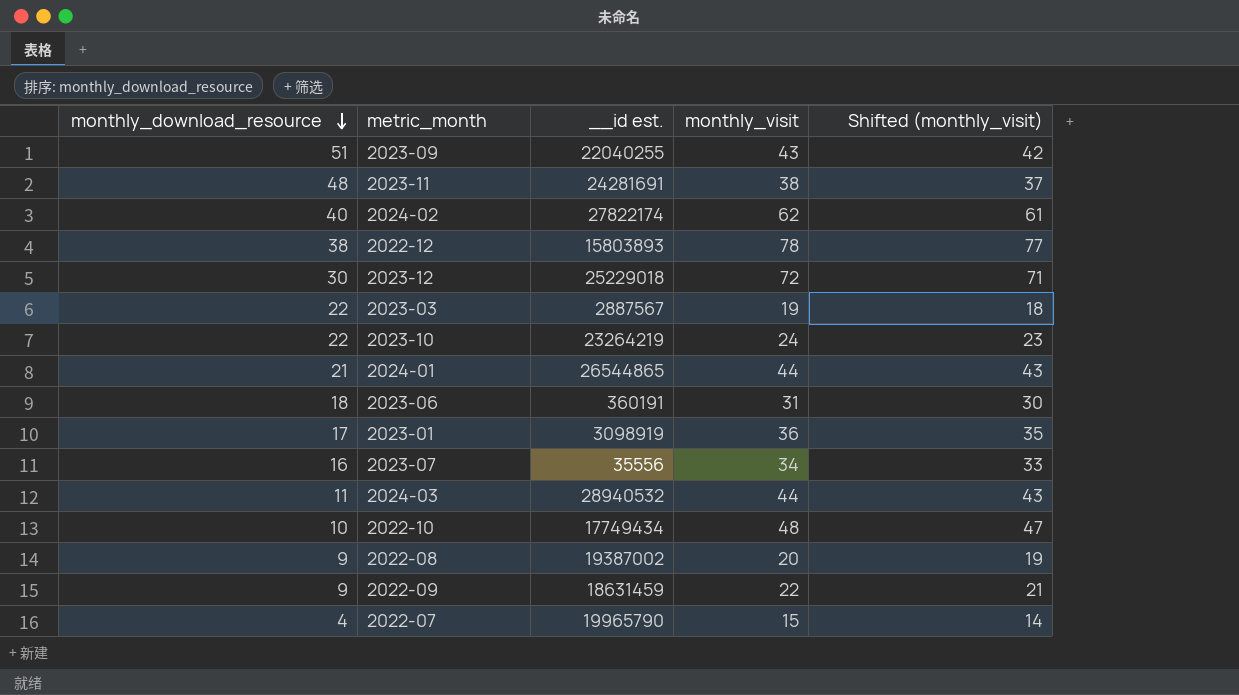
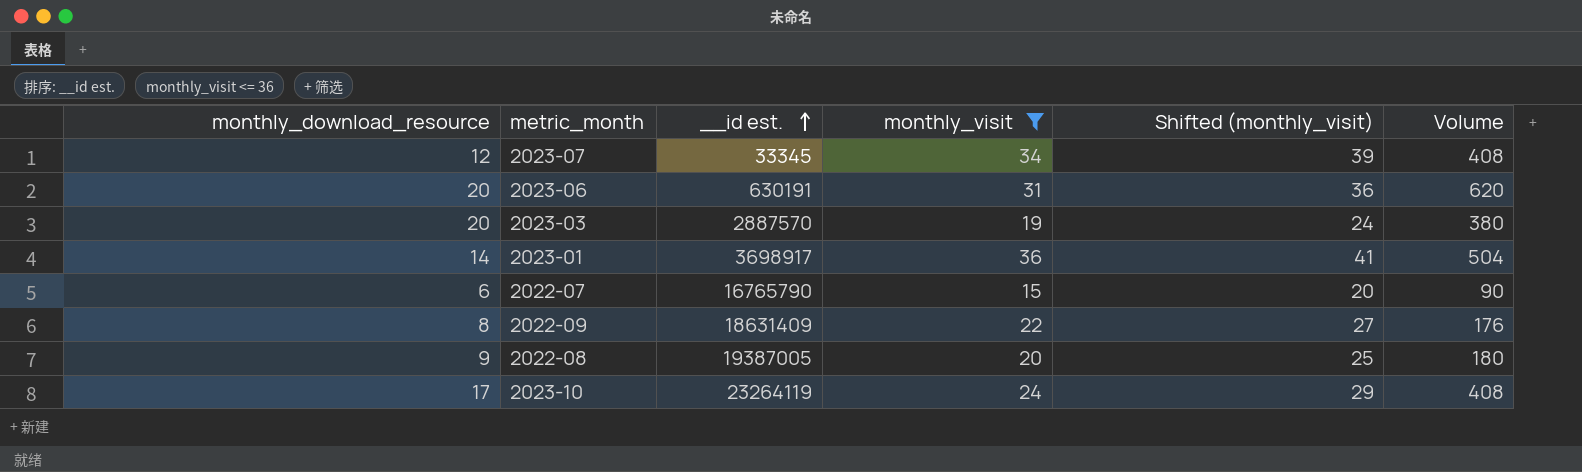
filter: none -> monthly_visit <= 36
row order: monthly_download_resource descending -> __id est. ascending
column Shifted (monthly_visit) | formula: [monthly_visit] - 1 -> [monthly_visit] + 5
column Volume | formula: none -> [monthly_download_resource] * [monthly_visit]
2023-07 | monthly_download_resource: 16 -> 12
2023-07 | __id est.: 35556 -> 33345
2023-06 | monthly_download_resource: 18 -> 20
2023-06 | __id est.: 360191 -> 630191
2023-03 | monthly_download_resource: 22 -> 20
2023-03 | __id est.: 2887567 -> 2887570
2023-01 | monthly_download_resource: 17 -> 14
2023-01 | __id est.: 3098919 -> 3698917
2022-07 | monthly_download_resource: 4 -> 6
2022-07 | __id est.: 19965790 -> 16765790
2022-09 | monthly_download_resource: 9 -> 8
2022-09 | __id est.: 18631459 -> 18631409
2022-08 | __id est.: 19387002 -> 19387005
2023-10 | monthly_download_resource: 22 -> 17
2023-10 | __id est.: 23264219 -> 23264119

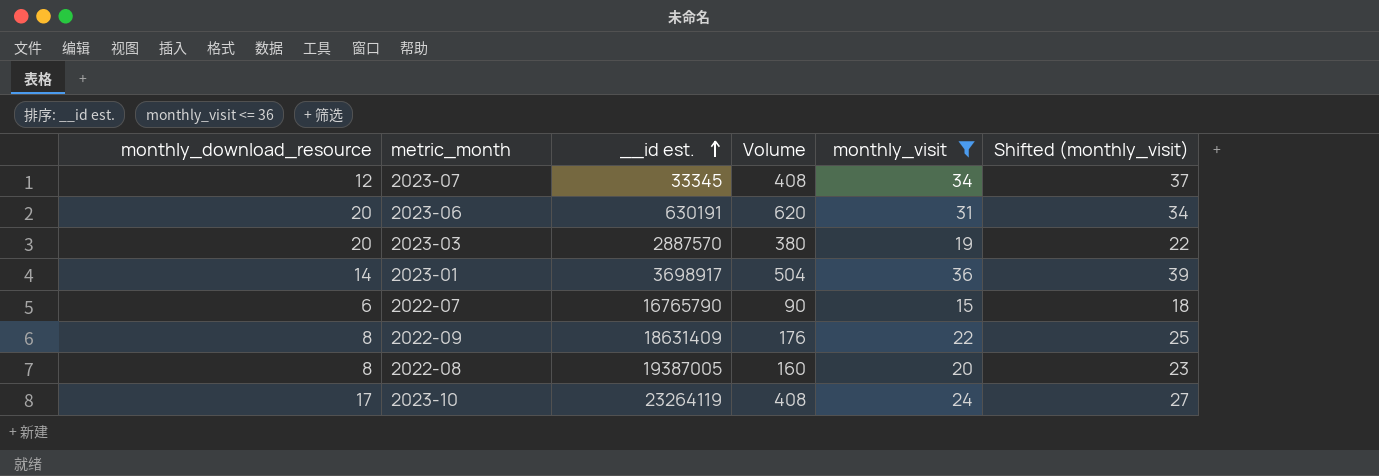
column Volume | position: 6 -> 4
column Shifted (monthly_visit) | formula: [monthly_visit] + 5 -> [monthly_visit] + 3
2022-08 | monthly_download_resource: 9 -> 8
2022-08 | Volume: 180 -> 160

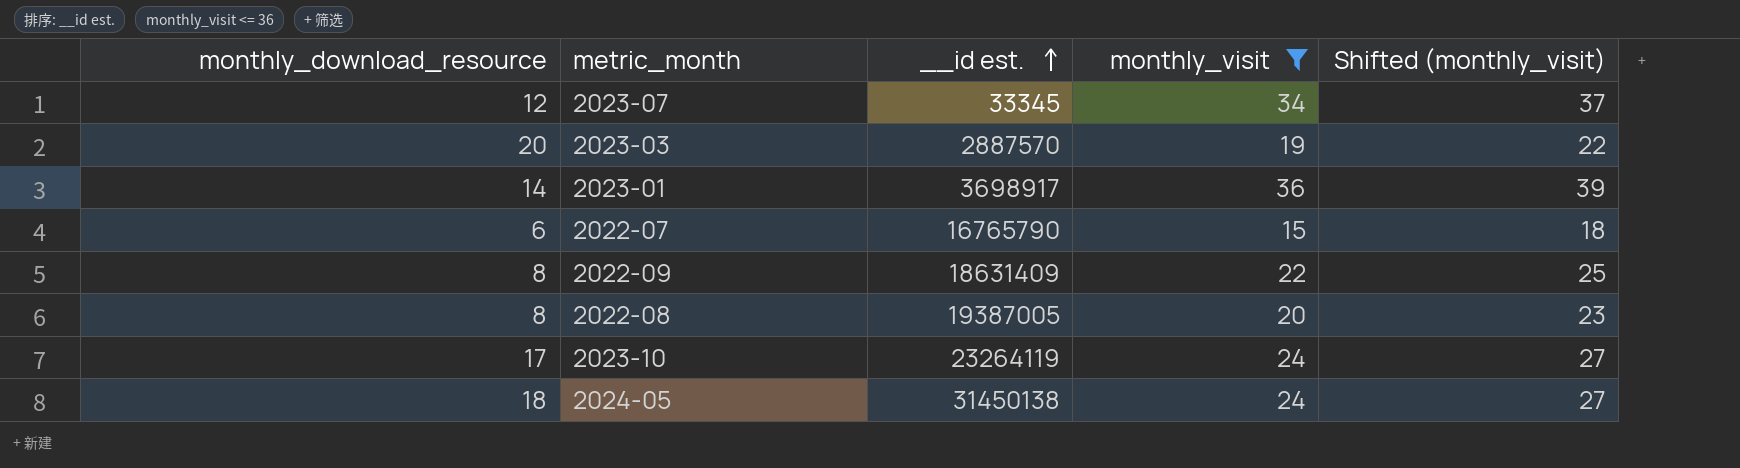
column Volume | formula: [monthly_download_resource] * [monthly_visit] -> none
row 2023-06: 20 | 630191 | 620 | 31 | 34 -> none
row 2024-05: none -> 18 | 31450138 | 24 | 27

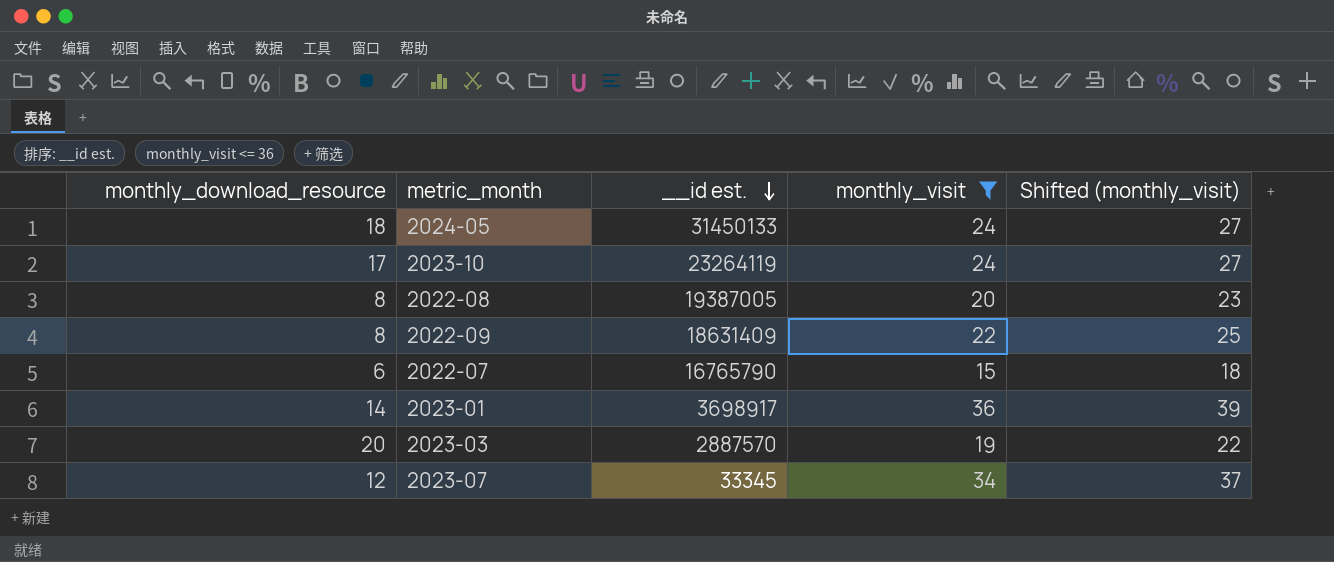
row order: __id est. ascending -> __id est. descending
2024-05 | __id est.: 31450138 -> 31450133

